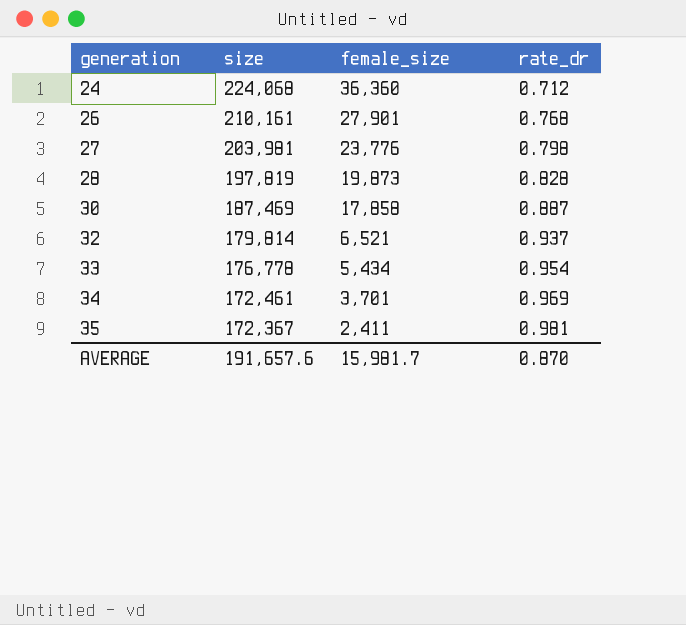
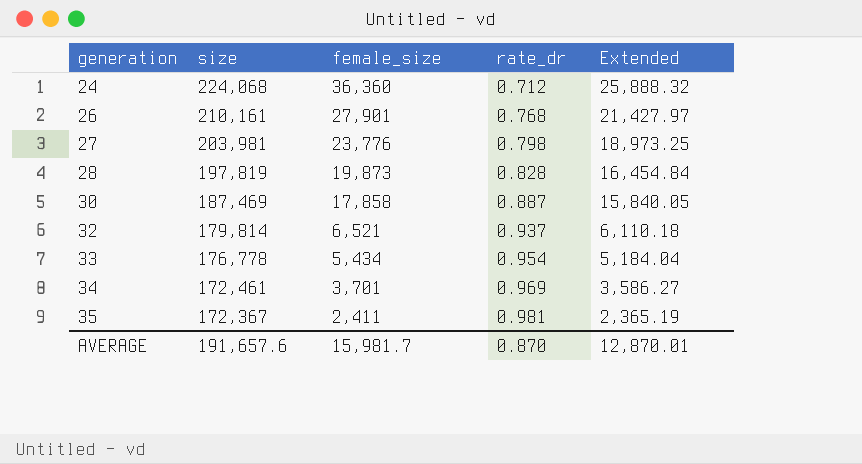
column Extended | formula: none -> [female_size] * [rate_dr]

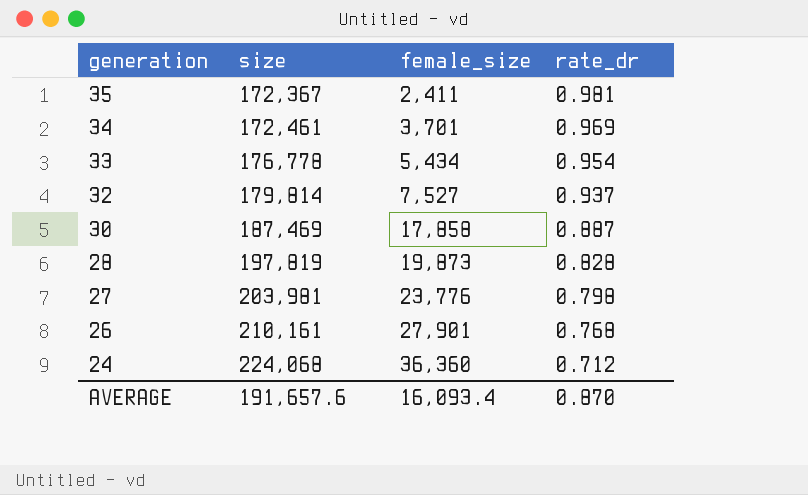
row order: generation ascending -> generation descending
column Extended | formula: [female_size] * [rate_dr] -> none
32 | female_size: 6,521 -> 7,527
AVERAGE | female_size: 15,981.7 -> 16,093.4

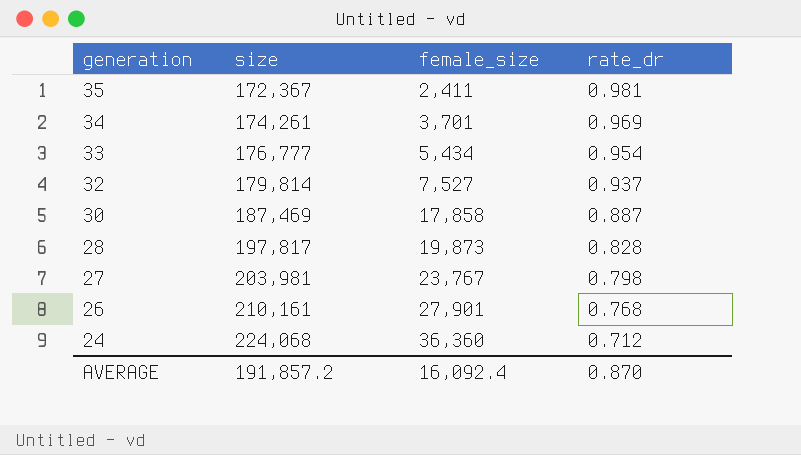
34 | size: 172,461 -> 174,261
33 | size: 176,778 -> 176,777
28 | size: 197,819 -> 197,817
27 | female_size: 23,776 -> 23,767
AVERAGE | size: 191,657.6 -> 191,857.2
AVERAGE | female_size: 16,093.4 -> 16,092.4

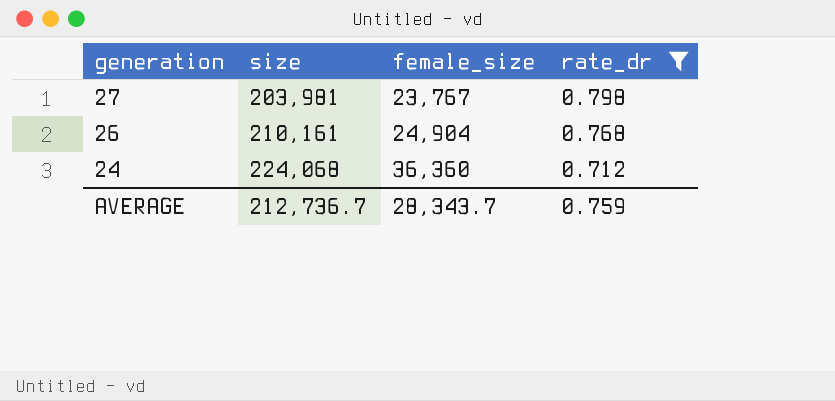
filter: none -> rate_dr <= 0.798
26 | female_size: 27,901 -> 24,904
AVERAGE | size: 191,857.2 -> 212,736.7
AVERAGE | female_size: 16,092.4 -> 28,343.7
AVERAGE | rate_dr: 0.870 -> 0.759

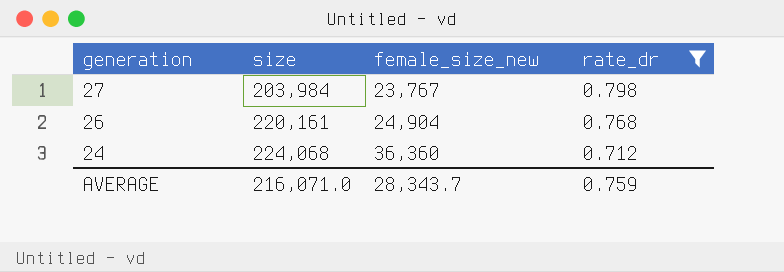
column name: female_size -> female_size_new
27 | size: 203,981 -> 203,984
26 | size: 210,161 -> 220,161
AVERAGE | size: 212,736.7 -> 216,071.0

